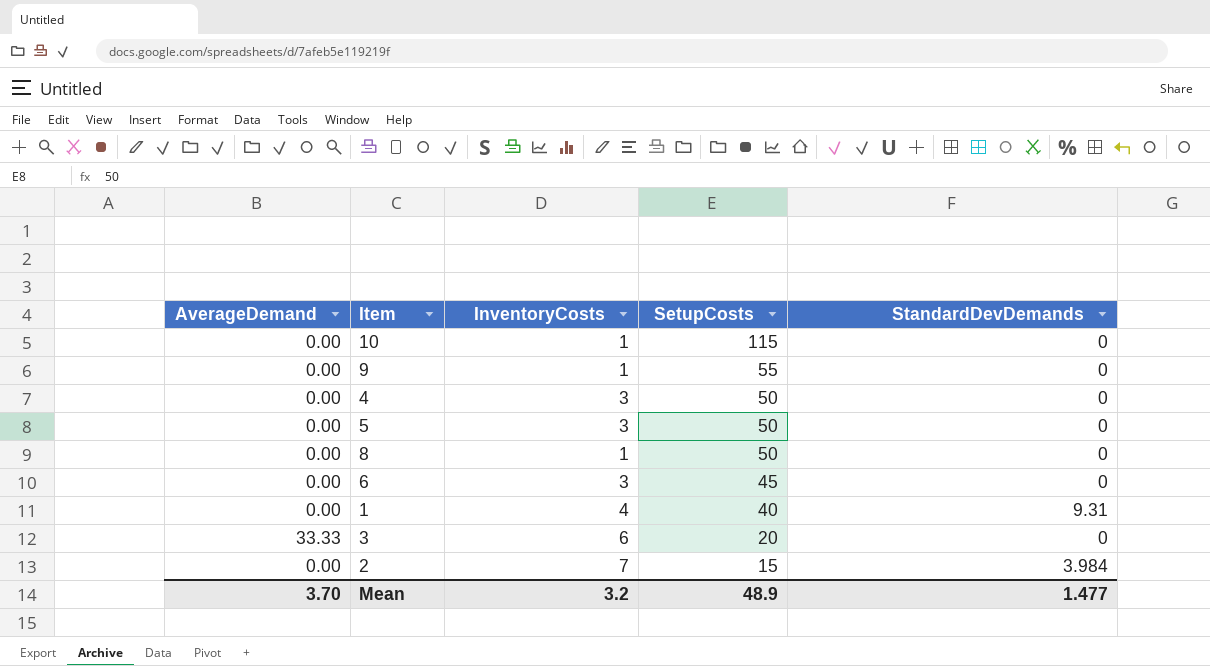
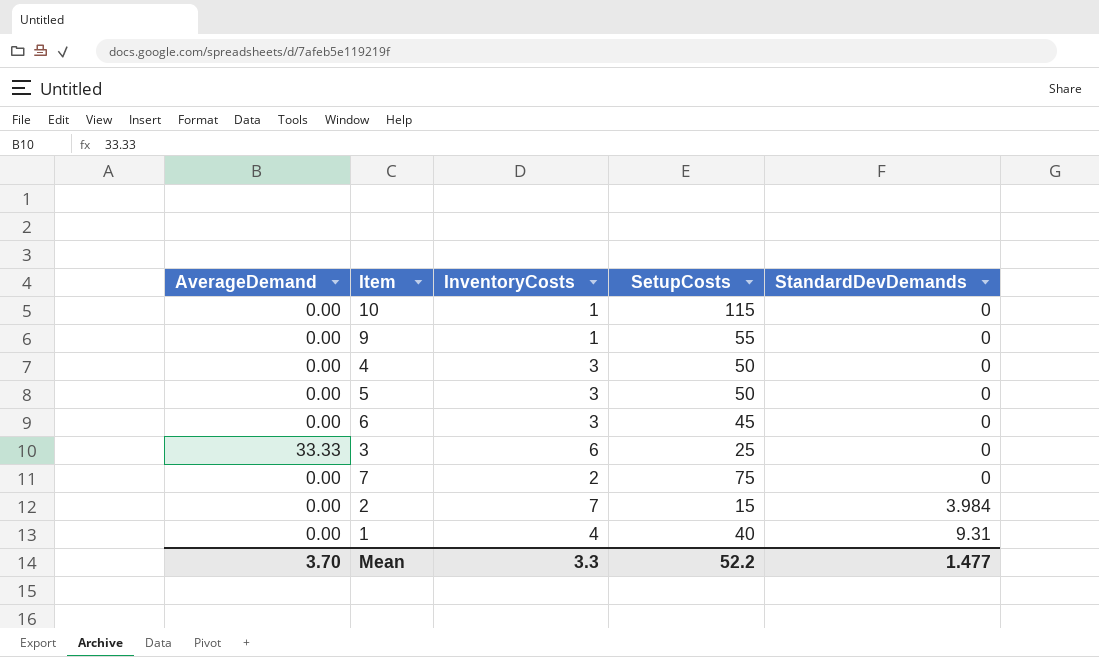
row order: SetupCosts descending -> StandardDevDemands ascending
row 8: 0.00 | 1 | 50 | 0 -> none
3 | SetupCosts: 20 -> 25
row 7: none -> 0.00 | 2 | 75 | 0
Mean | InventoryCosts: 3.2 -> 3.3
Mean | SetupCosts: 48.9 -> 52.2

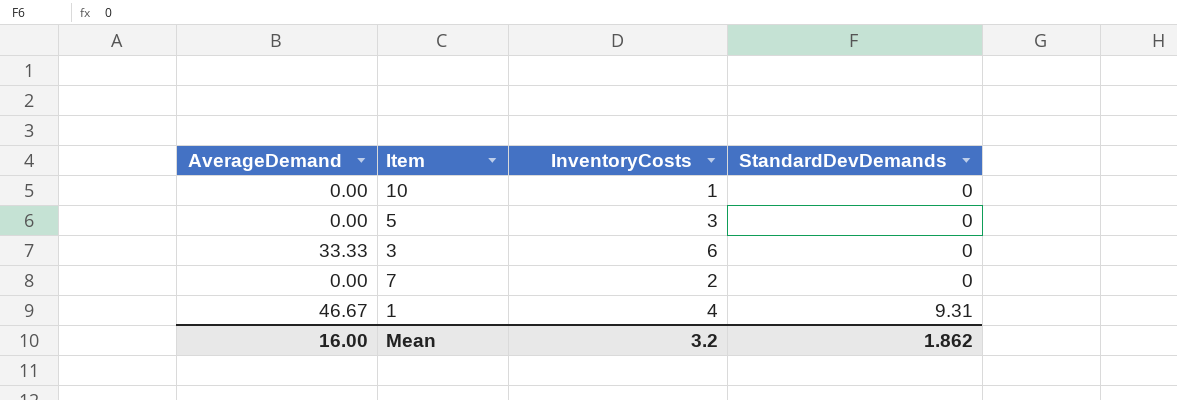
column SetupCosts | position: 4 -> none
row 9: 0.00 | 1 | 55 | 0 -> none
row 4: 0.00 | 3 | 50 | 0 -> none
row 6: 0.00 | 3 | 45 | 0 -> none
row 2: 0.00 | 7 | 15 | 3.984 -> none
1 | AverageDemand: 0.00 -> 46.67
Mean | AverageDemand: 3.70 -> 16.00
Mean | InventoryCosts: 3.3 -> 3.2
Mean | StandardDevDemands: 1.477 -> 1.862

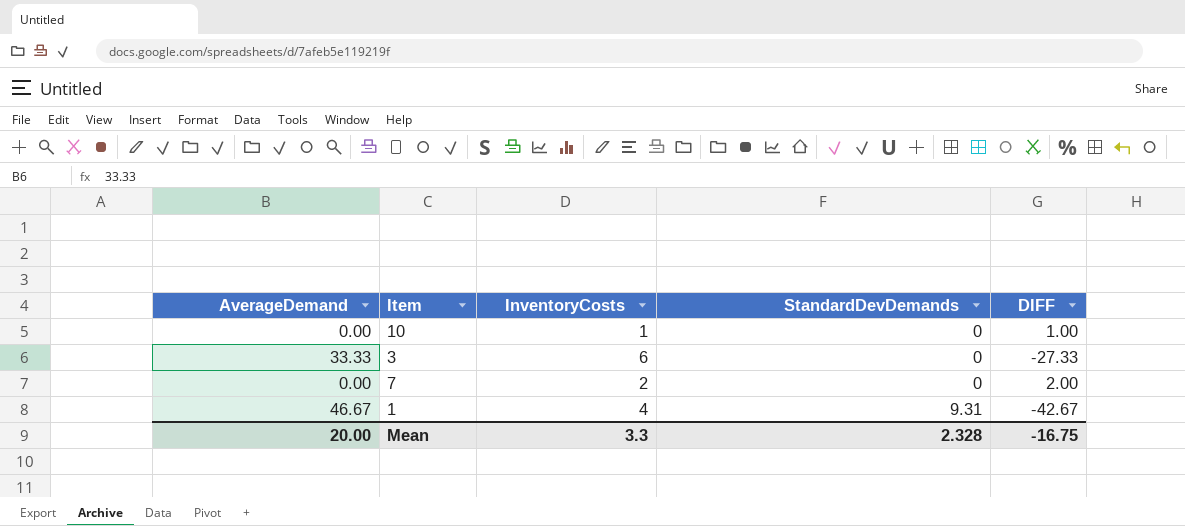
column DIFF | formula: none -> [InventoryCosts] - [AverageDemand]
row 5: 0.00 | 3 | 0 -> none
Mean | AverageDemand: 16.00 -> 20.00
Mean | InventoryCosts: 3.2 -> 3.3
Mean | StandardDevDemands: 1.862 -> 2.328

